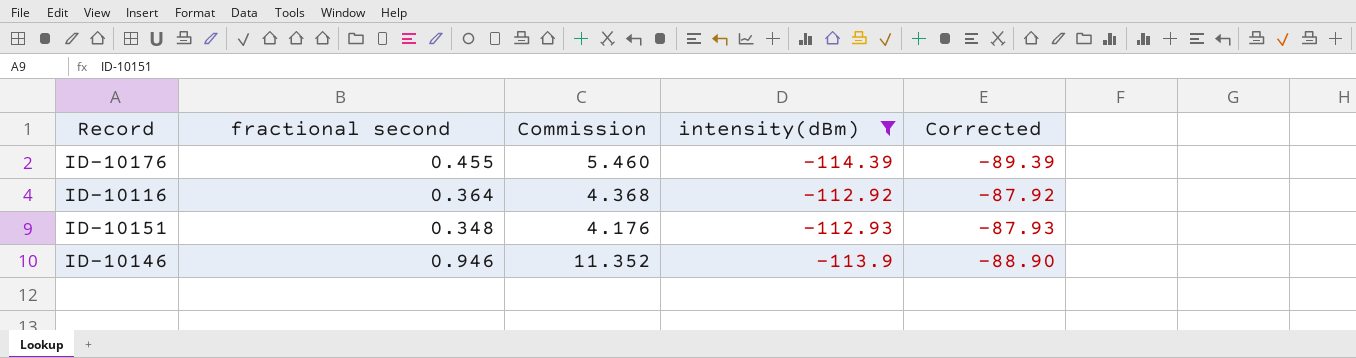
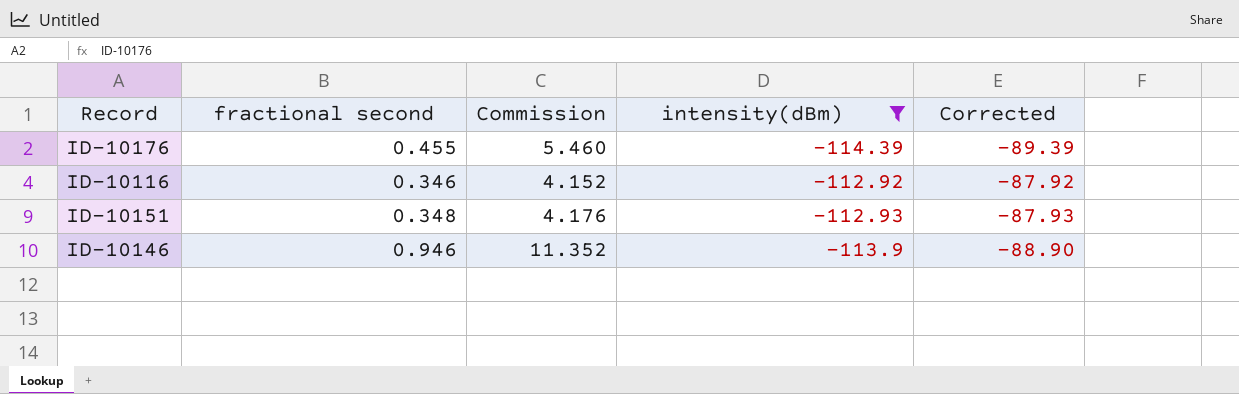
ID-10116 | fractional second: 0.364 -> 0.346
ID-10116 | Commission: 4.368 -> 4.152

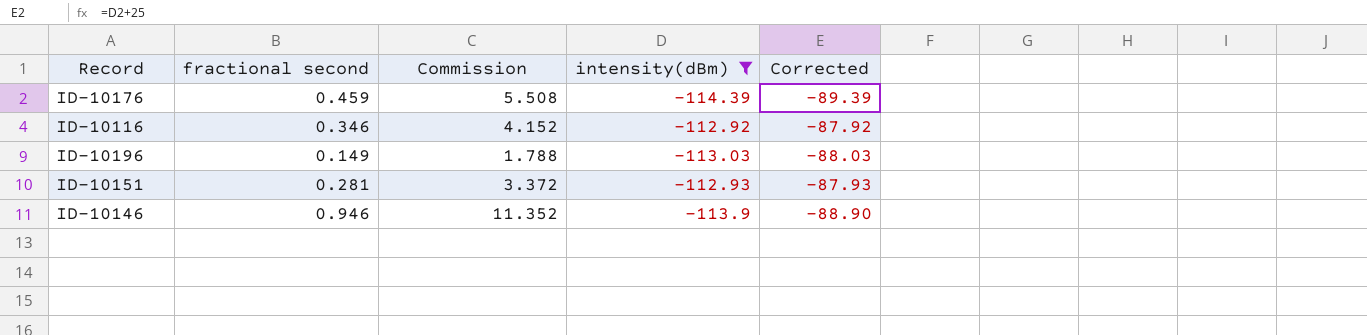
ID-10176 | fractional second: 0.455 -> 0.459
ID-10176 | Commission: 5.460 -> 5.508
row ID-10196: none -> 0.149 | 1.788 | -113.03 | -88.03
ID-10151 | fractional second: 0.348 -> 0.281
ID-10151 | Commission: 4.176 -> 3.372

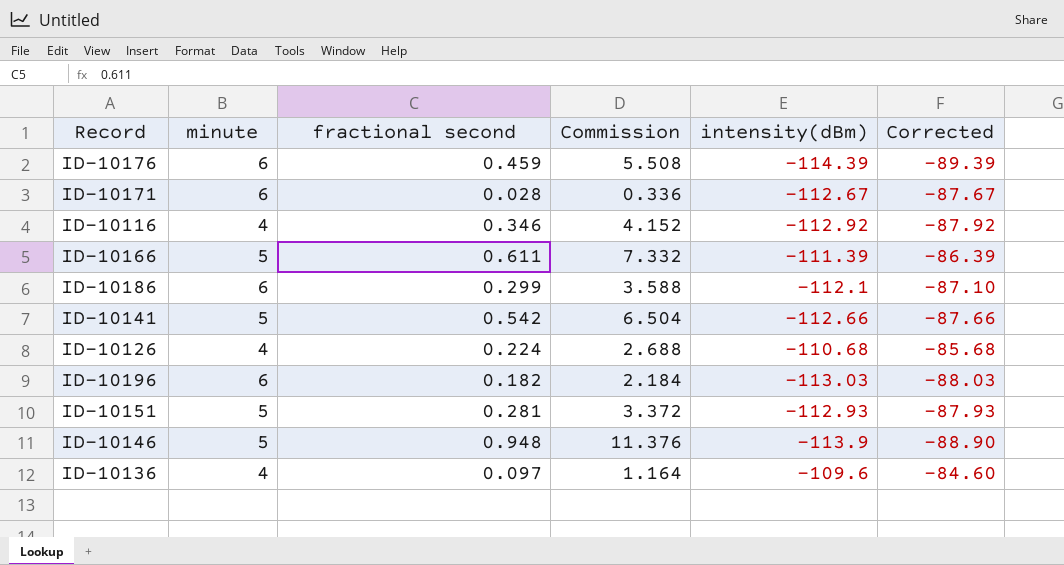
filter: intensity(dBm) <= -112.92 -> none
column minute | position: none -> 2
ID-10196 | fractional second: 0.149 -> 0.182
ID-10196 | Commission: 1.788 -> 2.184
ID-10146 | fractional second: 0.946 -> 0.948
ID-10146 | Commission: 11.352 -> 11.376

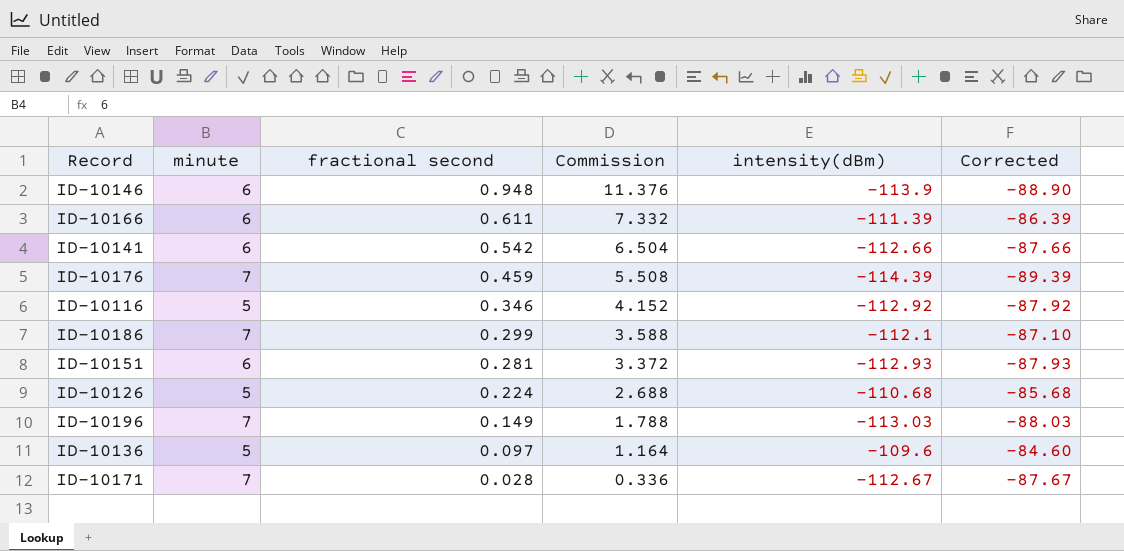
row order: none -> fractional second descending
ID-10146 | minute: 5 -> 6
ID-10166 | minute: 5 -> 6
ID-10141 | minute: 5 -> 6
ID-10176 | minute: 6 -> 7
ID-10116 | minute: 4 -> 5
ID-10186 | minute: 6 -> 7
ID-10151 | minute: 5 -> 6
ID-10126 | minute: 4 -> 5
ID-10196 | minute: 6 -> 7
ID-10196 | fractional second: 0.182 -> 0.149
ID-10196 | Commission: 2.184 -> 1.788
ID-10136 | minute: 4 -> 5
ID-10171 | minute: 6 -> 7

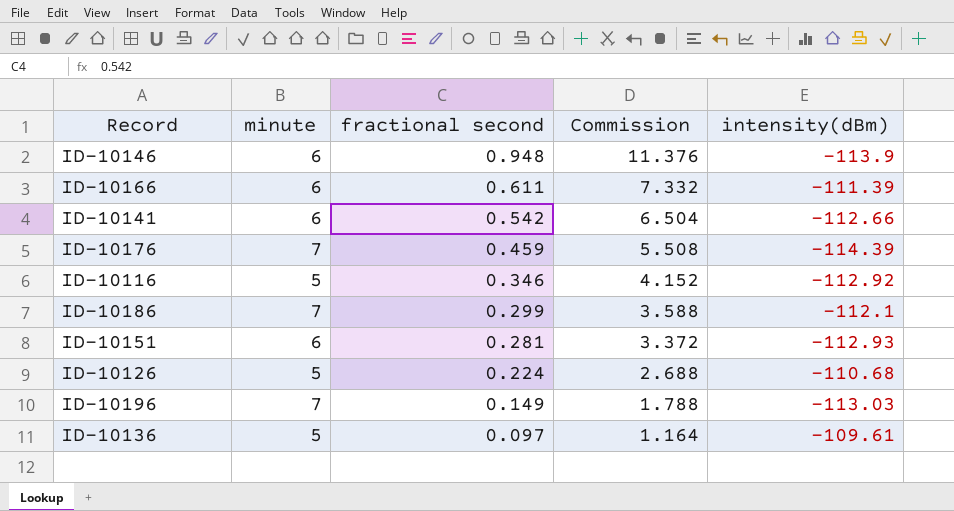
column Corrected | formula: [intensity(dBm)] + 25 -> none
row ID-10171: 7 | 0.028 | 0.336 | -112.67 | -87.67 -> none
ID-10136 | intensity(dBm): -109.6 -> -109.61

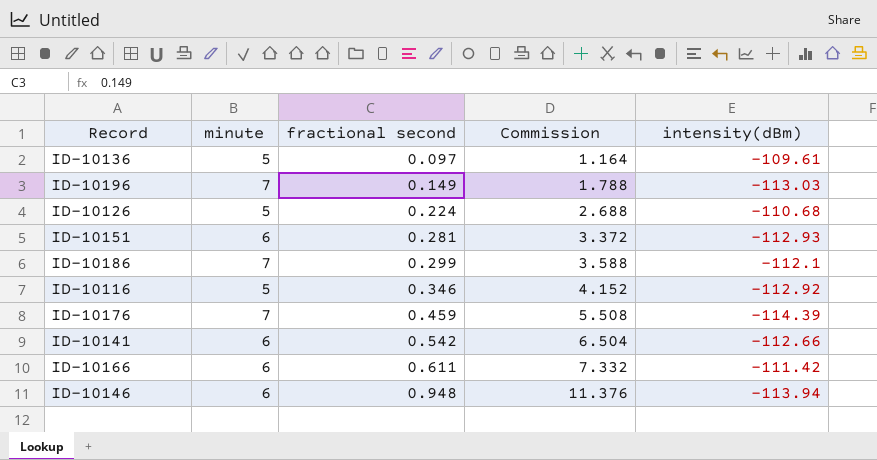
row order: fractional second descending -> fractional second ascending
ID-10166 | intensity(dBm): -111.39 -> -111.42
ID-10146 | intensity(dBm): -113.9 -> -113.94

